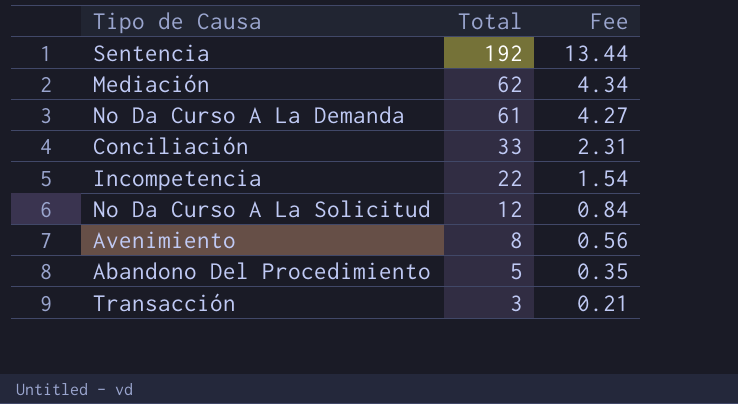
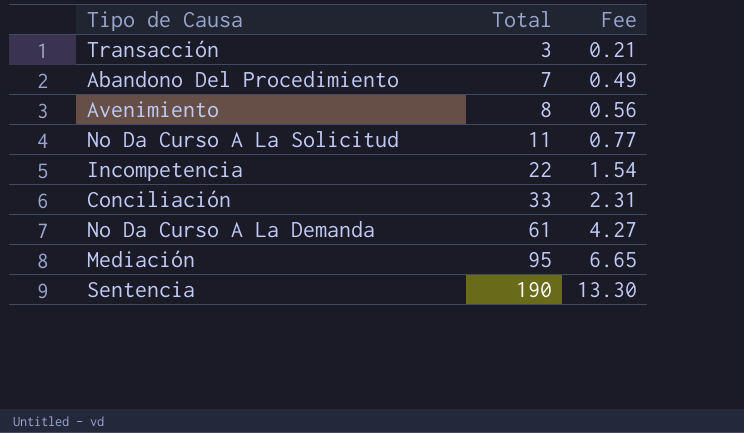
row order: Total descending -> Total ascending
Abandono Del Procedimiento | Total: 5 -> 7
Abandono Del Procedimiento | Fee: 0.35 -> 0.49
No Da Curso A La Solicitud | Total: 12 -> 11
No Da Curso A La Solicitud | Fee: 0.84 -> 0.77
Mediación | Total: 62 -> 95
Mediación | Fee: 4.34 -> 6.65
Sentencia | Total: 192 -> 190
Sentencia | Fee: 13.44 -> 13.30

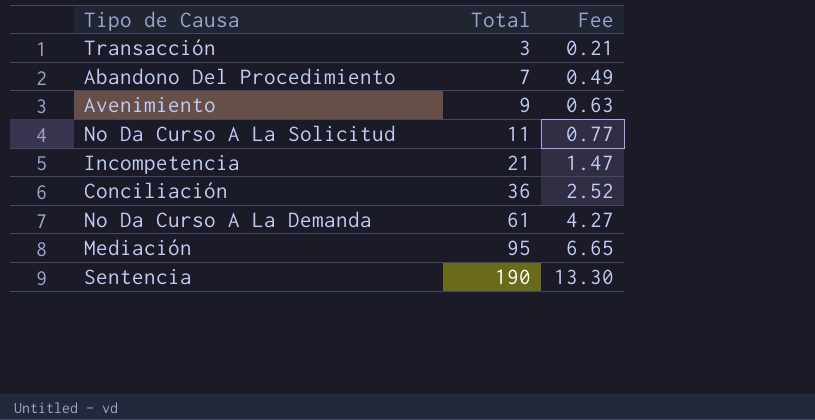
Avenimiento | Total: 8 -> 9
Avenimiento | Fee: 0.56 -> 0.63
Incompetencia | Total: 22 -> 21
Incompetencia | Fee: 1.54 -> 1.47
Conciliación | Total: 33 -> 36
Conciliación | Fee: 2.31 -> 2.52

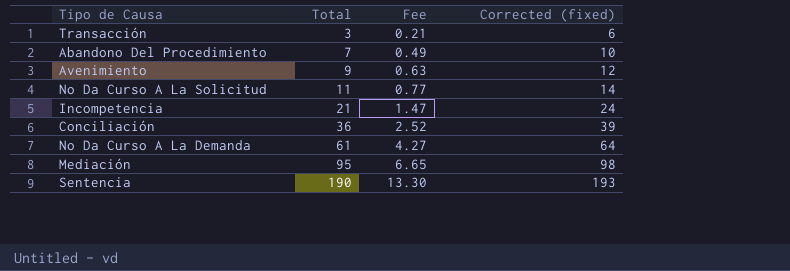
column Corrected (fixed) | formula: none -> [Total] + 3

